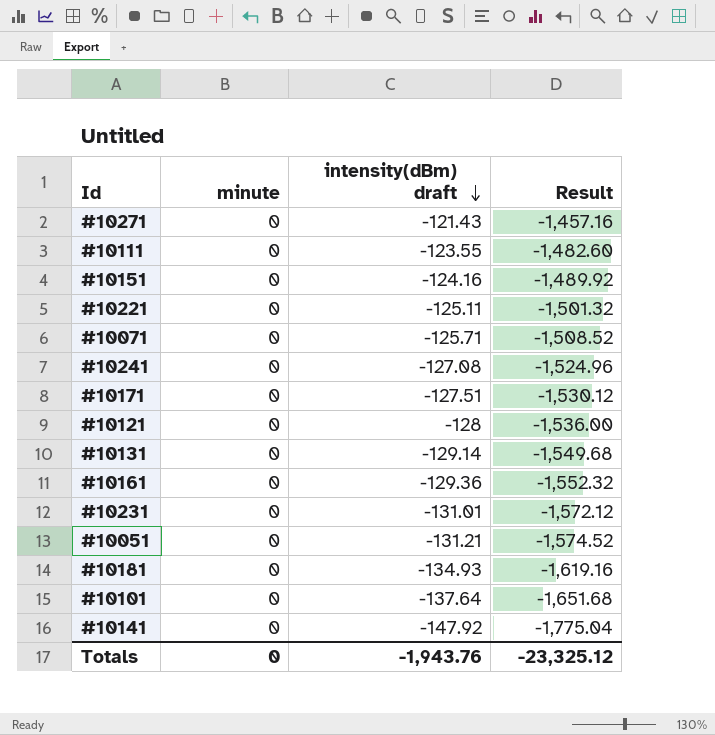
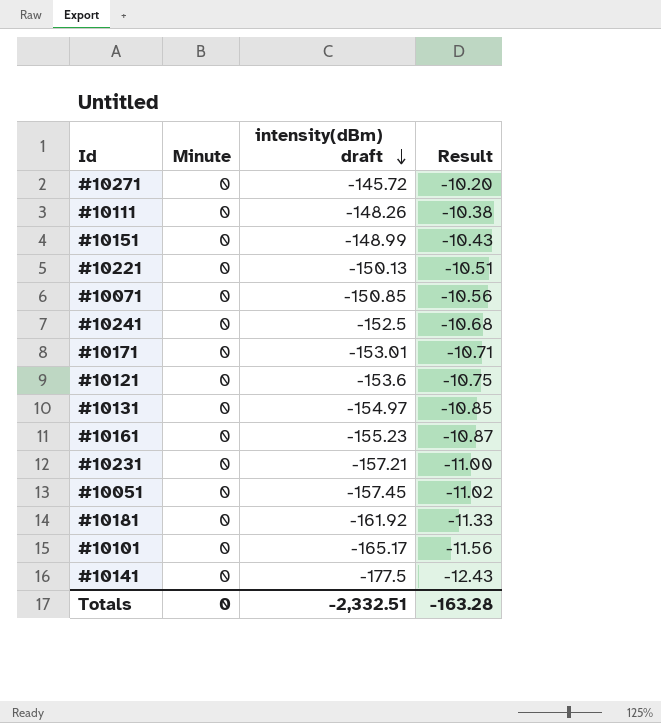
column name: minute -> Minute
column Result | formula: [intensity(dBm) draft] * 12 -> [intensity(dBm) draft] * 0.07
#10271 | intensity(dBm) draft: -121.43 -> -145.72
#10111 | intensity(dBm) draft: -123.55 -> -148.26
#10151 | intensity(dBm) draft: -124.16 -> -148.99
#10221 | intensity(dBm) draft: -125.11 -> -150.13
#10071 | intensity(dBm) draft: -125.71 -> -150.85
#10241 | intensity(dBm) draft: -127.08 -> -152.5
#10171 | intensity(dBm) draft: -127.51 -> -153.01
#10121 | intensity(dBm) draft: -128 -> -153.6
#10131 | intensity(dBm) draft: -129.14 -> -154.97
#10161 | intensity(dBm) draft: -129.36 -> -155.23
#10231 | intensity(dBm) draft: -131.01 -> -157.21
#10051 | intensity(dBm) draft: -131.21 -> -157.45
#10181 | intensity(dBm) draft: -134.93 -> -161.92
#10101 | intensity(dBm) draft: -137.64 -> -165.17
#10141 | intensity(dBm) draft: -147.92 -> -177.5
Totals | intensity(dBm) draft: -1,943.76 -> -2,332.51
Totals | Result: -23,325.12 -> -163.28

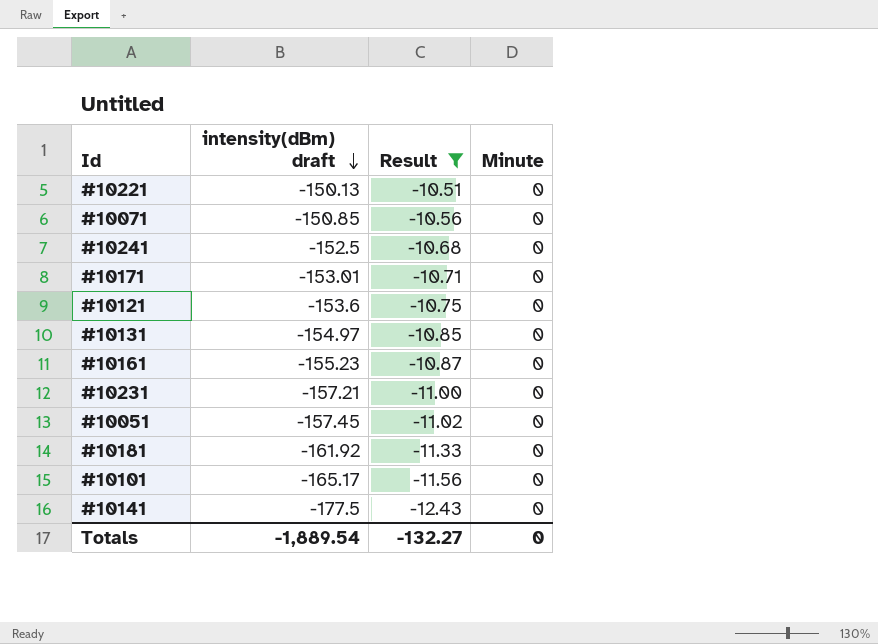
filter: none -> Result <= -10.51
column Minute | position: 2 -> 4
Totals | intensity(dBm) draft: -2,332.51 -> -1,889.54
Totals | Result: -163.28 -> -132.27

